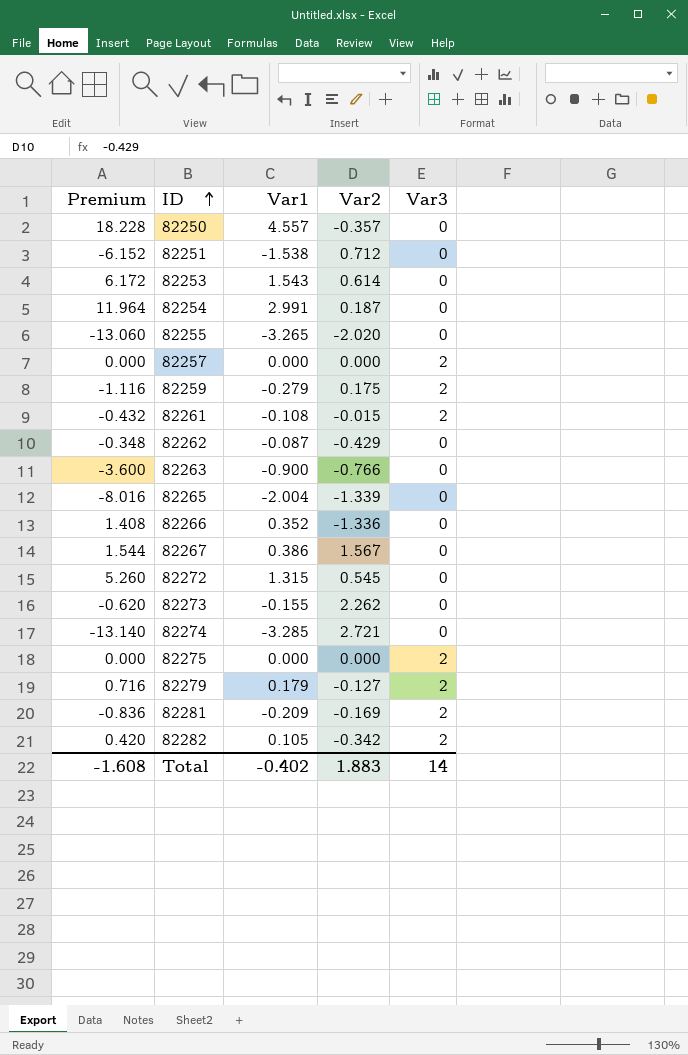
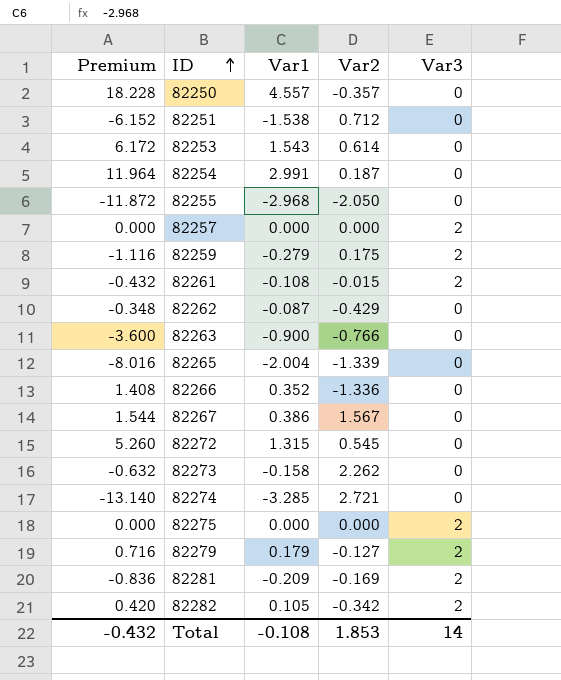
82255 | Premium: -13.060 -> -11.872
82255 | Var1: -3.265 -> -2.968
82255 | Var2: -2.020 -> -2.050
82273 | Premium: -0.620 -> -0.632
82273 | Var1: -0.155 -> -0.158
Total | Premium: -1.608 -> -0.432
Total | Var1: -0.402 -> -0.108
Total | Var2: 1.883 -> 1.853

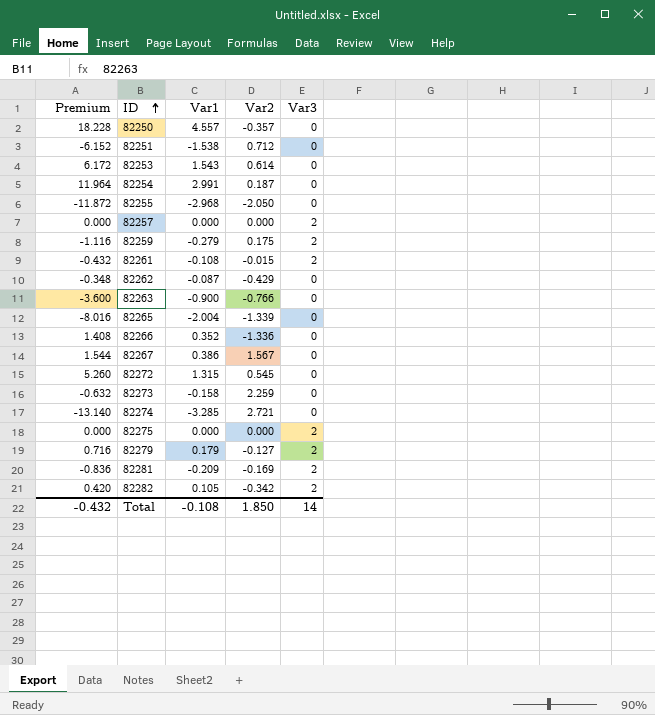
82273 | Var2: 2.262 -> 2.259
Total | Var2: 1.853 -> 1.850

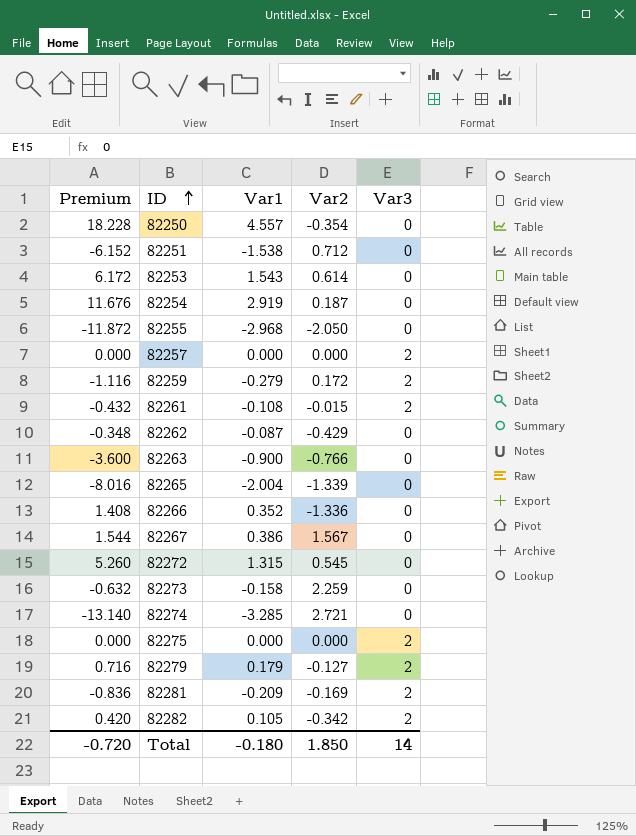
82250 | Var2: -0.357 -> -0.354
82254 | Premium: 11.964 -> 11.676
82254 | Var1: 2.991 -> 2.919
82259 | Var2: 0.175 -> 0.172
Total | Premium: -0.432 -> -0.720
Total | Var1: -0.108 -> -0.180

